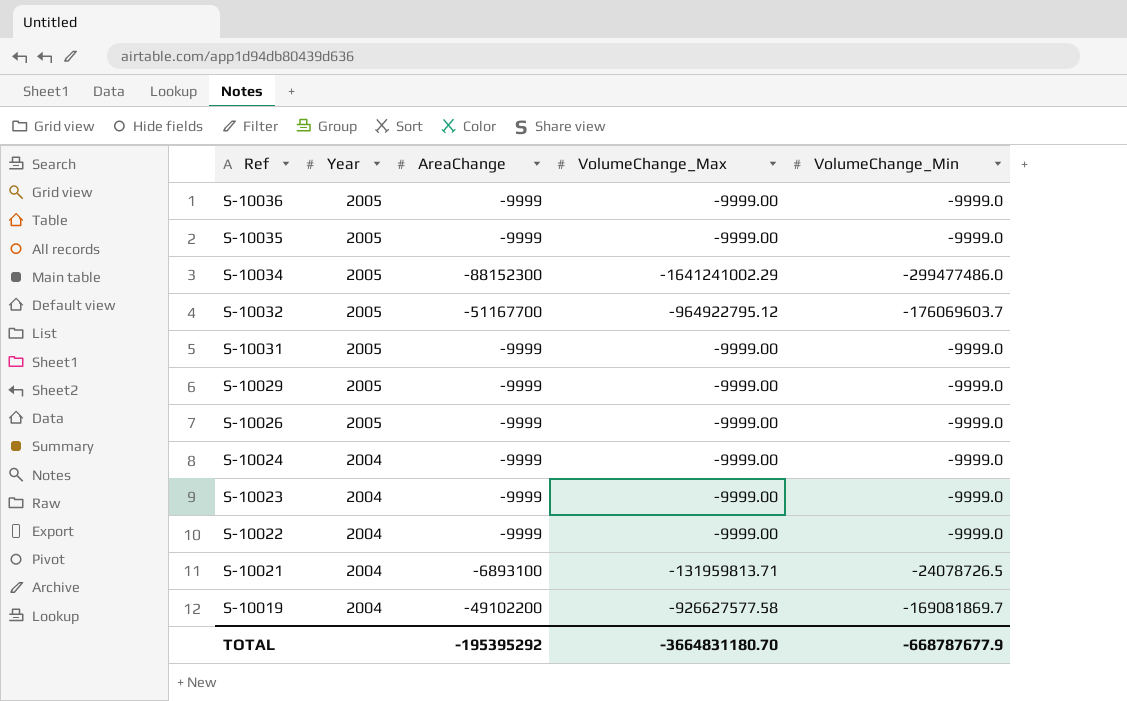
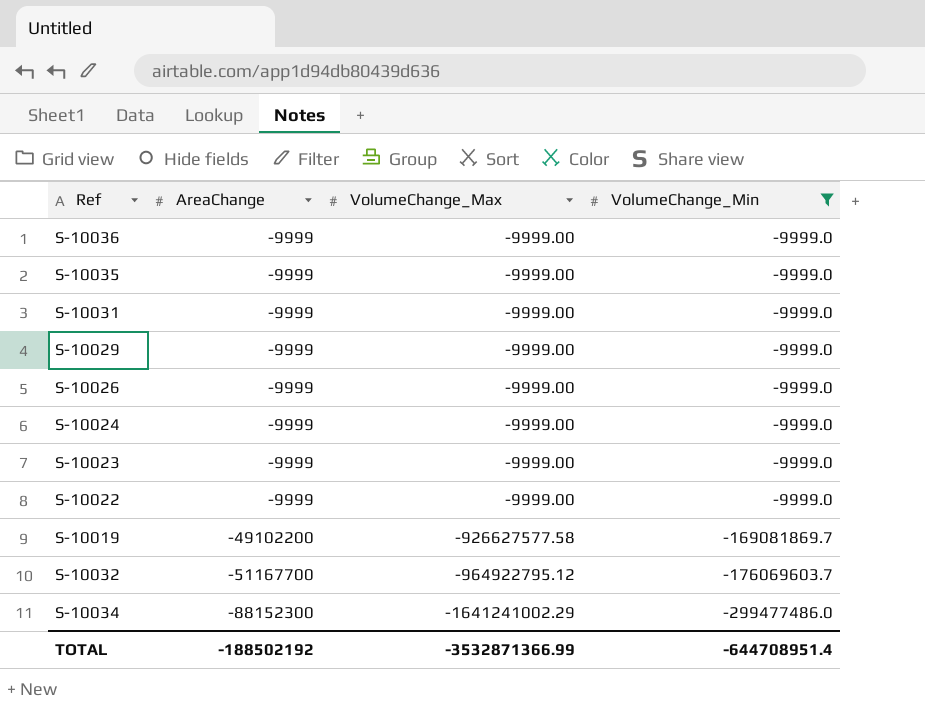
filter: none -> VolumeChange_Min != -24078726.5
row order: Ref descending -> AreaChange descending
column Year | position: 2 -> none
TOTAL | AreaChange: -195395292 -> -188502192
TOTAL | VolumeChange_Max: -3664831180.70 -> -3532871366.99
TOTAL | VolumeChange_Min: -668787677.9 -> -644708951.4

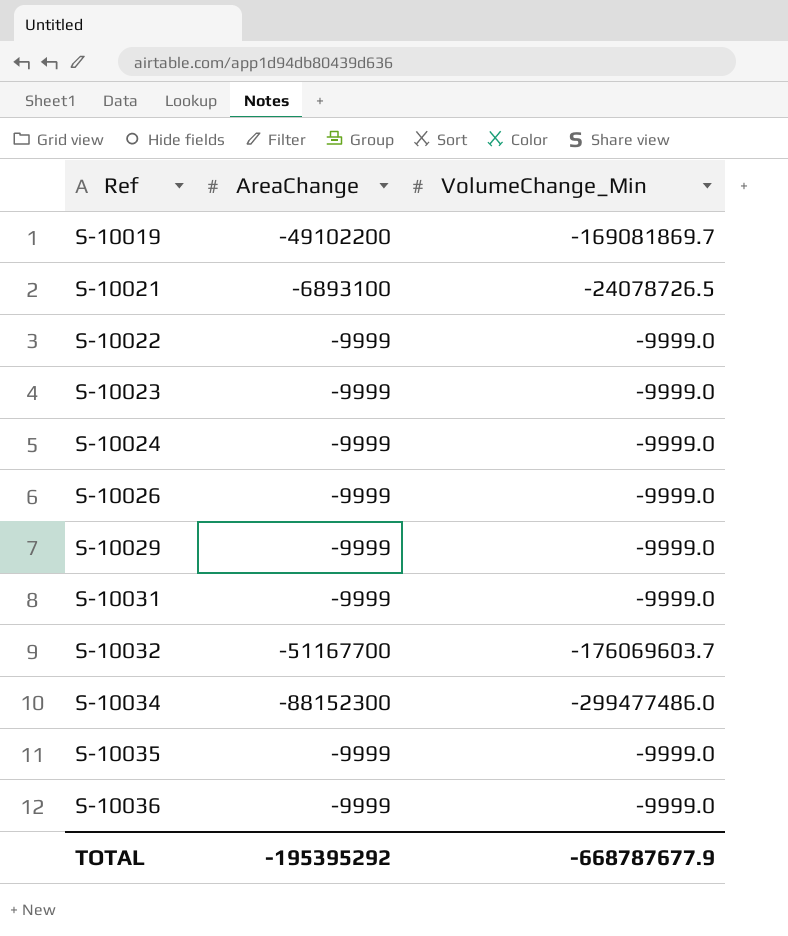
filter: VolumeChange_Min != -24078726.5 -> none
row order: AreaChange descending -> Ref ascending
column VolumeChange_Max | position: 3 -> none
TOTAL | AreaChange: -188502192 -> -195395292
TOTAL | VolumeChange_Min: -644708951.4 -> -668787677.9

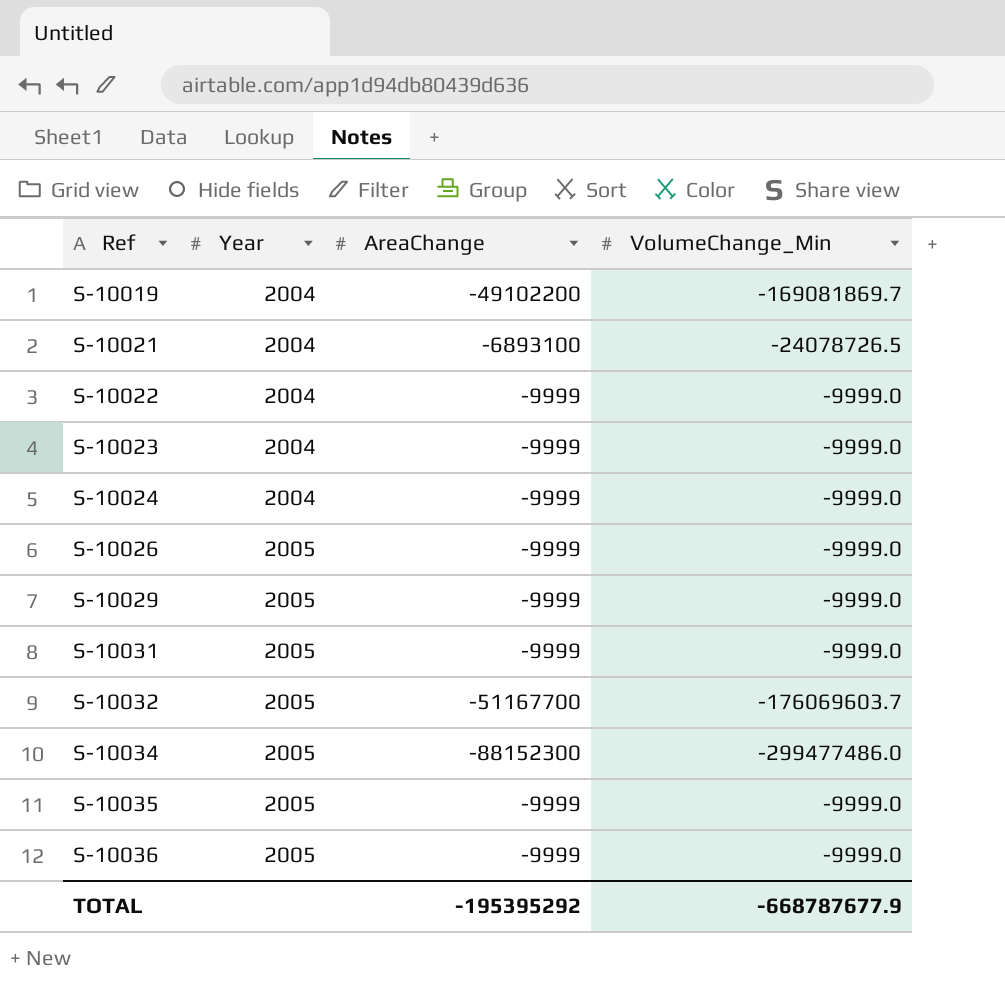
column Year | position: none -> 2

